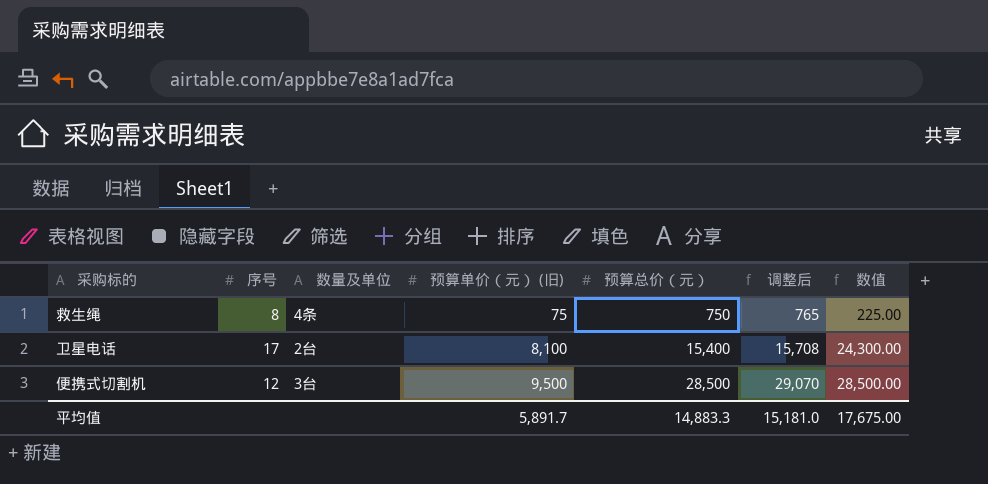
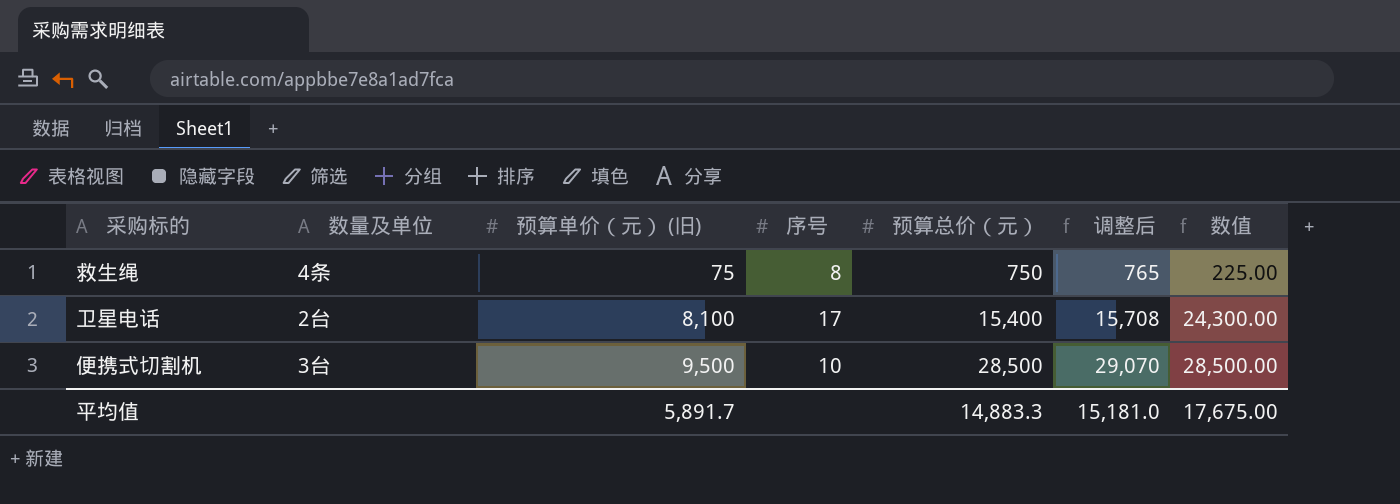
column 序号 | position: 2 -> 4
便携式切割机 | 序号: 12 -> 10

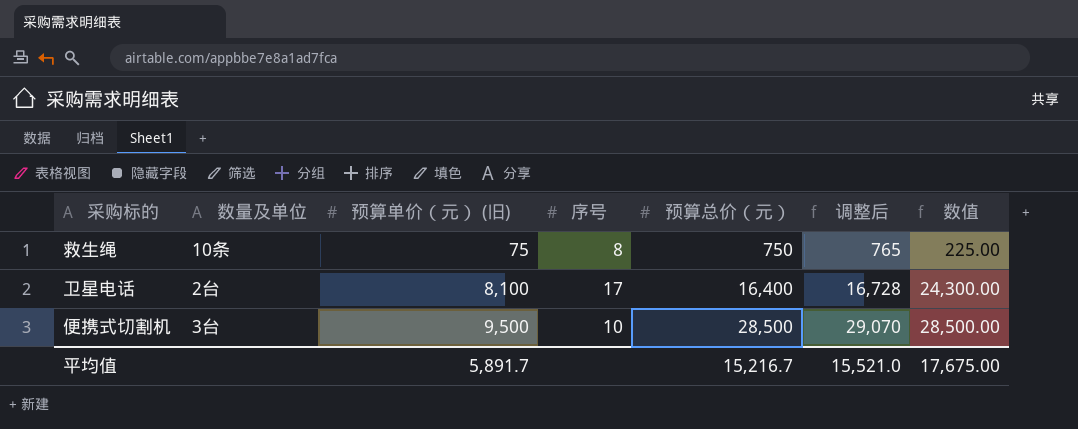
救生绳 | 数量及单位: 4条 -> 10条
卫星电话 | 预算总价（元）: 15,400 -> 16,400
卫星电话 | 调整后: 15,708 -> 16,728
平均值 | 预算总价（元）: 14,883.3 -> 15,216.7
平均值 | 调整后: 15,181.0 -> 15,521.0

